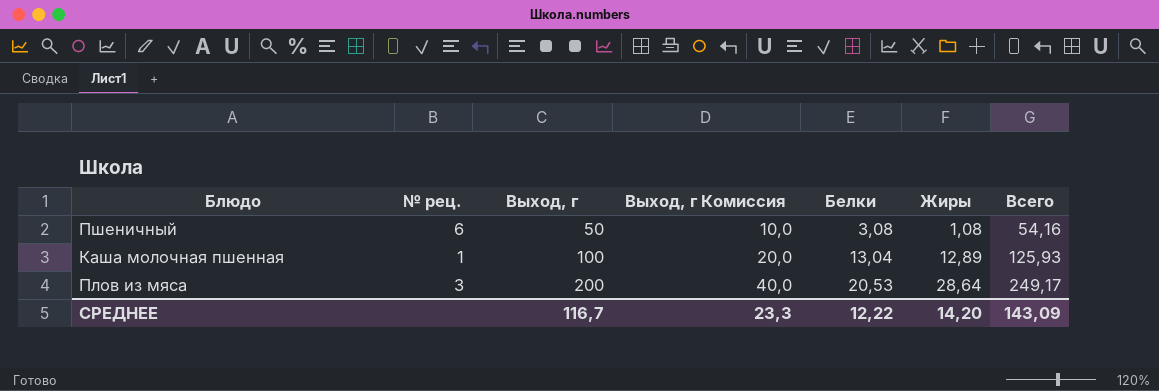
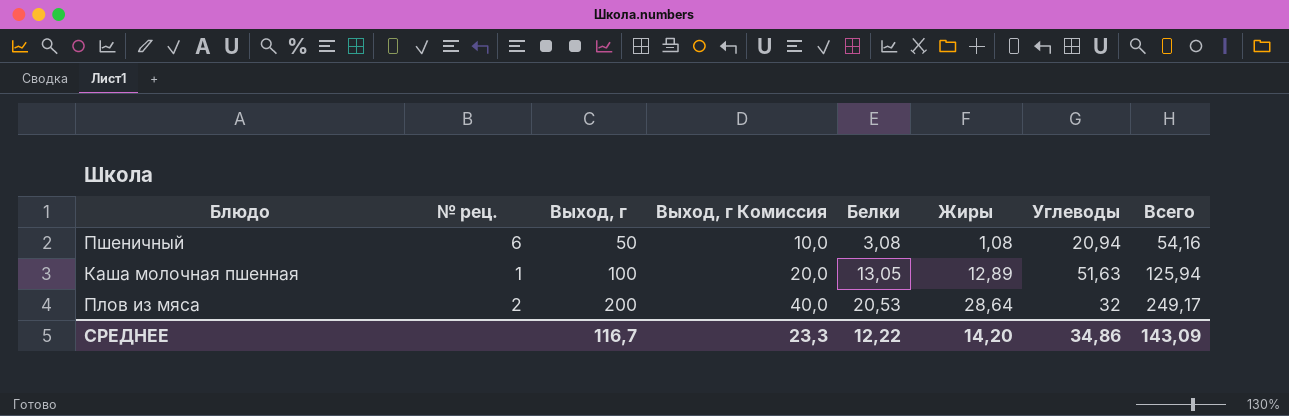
column Углеводы | position: none -> 7
Каша молочная пшенная | Белки: 13,04 -> 13,05
Каша молочная пшенная | Всего: 125,93 -> 125,94
Плов из мяса | № рец.: 3 -> 2

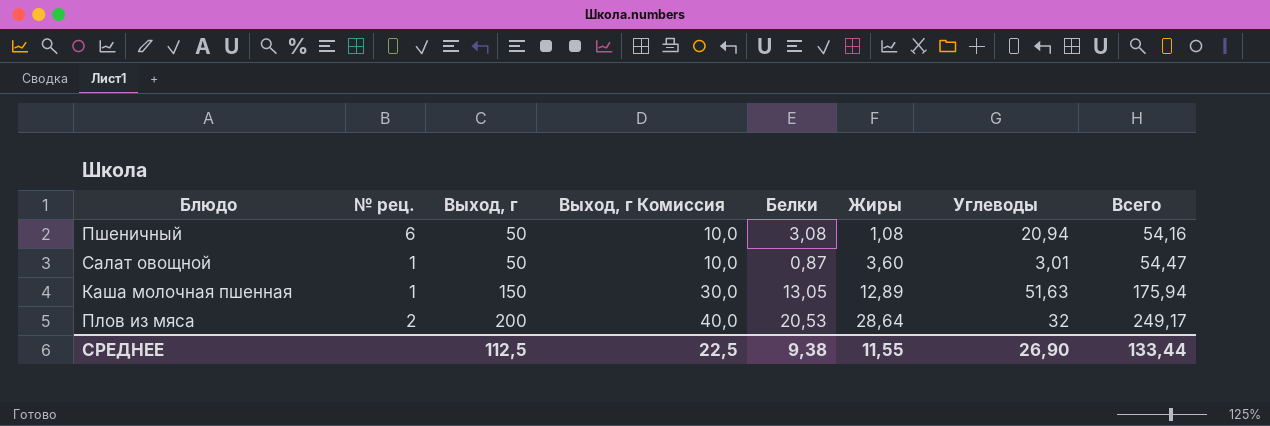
row Салат овощной: none -> 1 | 50 | 10,0 | 0,87 | 3,60 | 3,01 | 54,47
Каша молочная пшенная | Выход, г: 100 -> 150
Каша молочная пшенная | Выход, г Комиссия: 20,0 -> 30,0
Каша молочная пшенная | Всего: 125,94 -> 175,94
СРЕДНЕЕ | Выход, г: 116,7 -> 112,5
СРЕДНЕЕ | Выход, г Комиссия: 23,3 -> 22,5
СРЕДНЕЕ | Белки: 12,22 -> 9,38
СРЕДНЕЕ | Жиры: 14,20 -> 11,55
СРЕДНЕЕ | Углеводы: 34,86 -> 26,90
СРЕДНЕЕ | Всего: 143,09 -> 133,44

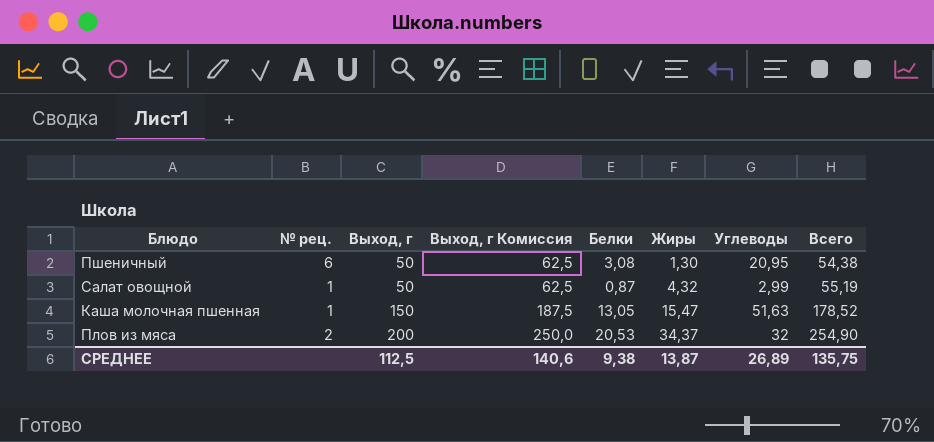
column Выход, г Комиссия | formula: [Выход, г] * 0,2 -> [Выход, г] * 1,25
Пшеничный | Жиры: 1,08 -> 1,30
Пшеничный | Углеводы: 20,94 -> 20,95
Пшеничный | Всего: 54,16 -> 54,38
Салат овощной | Жиры: 3,60 -> 4,32
Салат овощной | Углеводы: 3,01 -> 2,99
Салат овощной | Всего: 54,47 -> 55,19
Каша молочная пшенная | Жиры: 12,89 -> 15,47
Каша молочная пшенная | Всего: 175,94 -> 178,52
Плов из мяса | Жиры: 28,64 -> 34,37
Плов из мяса | Всего: 249,17 -> 254,90
СРЕДНЕЕ | Выход, г Комиссия: 22,5 -> 140,6
СРЕДНЕЕ | Жиры: 11,55 -> 13,87
СРЕДНЕЕ | Углеводы: 26,90 -> 26,89
СРЕДНЕЕ | Всего: 133,44 -> 135,75

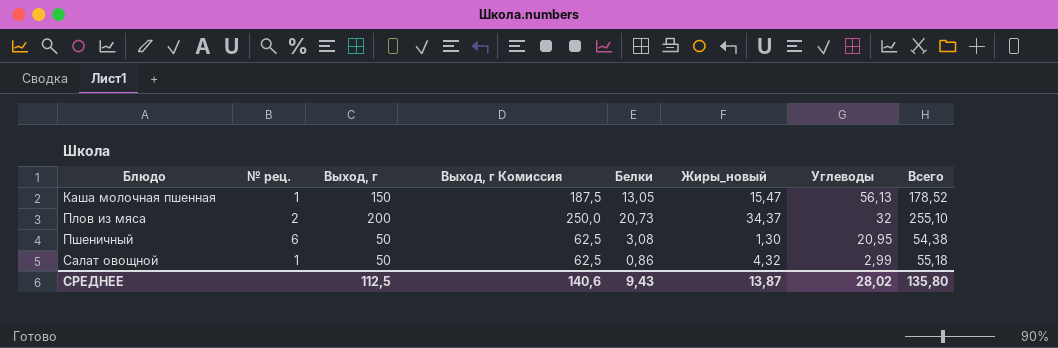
row order: Выход, г ascending -> Блюдо ascending
column name: Жиры -> Жиры_новый
Каша молочная пшенная | Углеводы: 51,63 -> 56,13
Плов из мяса | Белки: 20,53 -> 20,73
Плов из мяса | Всего: 254,90 -> 255,10
Салат овощной | Белки: 0,87 -> 0,86
Салат овощной | Всего: 55,19 -> 55,18
СРЕДНЕЕ | Белки: 9,38 -> 9,43
СРЕДНЕЕ | Углеводы: 26,89 -> 28,02
СРЕДНЕЕ | Всего: 135,75 -> 135,80

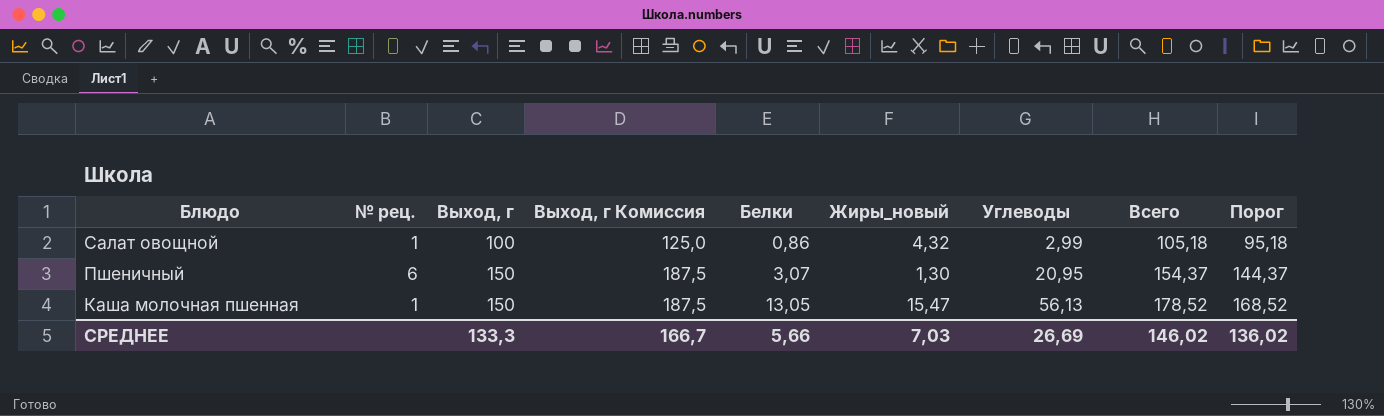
row order: Блюдо ascending -> Блюдо descending
column Порог | formula: none -> [Всего] - 10
row Плов из мяса: 2 | 200 | 250,0 | 20,73 | 34,37 | 32 | 255,10 -> none
Салат овощной | Выход, г: 50 -> 100
Салат овощной | Выход, г Комиссия: 62,5 -> 125,0
Салат овощной | Всего: 55,18 -> 105,18
Пшеничный | Выход, г: 50 -> 150
Пшеничный | Выход, г Комиссия: 62,5 -> 187,5
Пшеничный | Белки: 3,08 -> 3,07
Пшеничный | Всего: 54,38 -> 154,37
СРЕДНЕЕ | Выход, г: 112,5 -> 133,3
СРЕДНЕЕ | Выход, г Комиссия: 140,6 -> 166,7
СРЕДНЕЕ | Белки: 9,43 -> 5,66
СРЕДНЕЕ | Жиры_новый: 13,87 -> 7,03
СРЕДНЕЕ | Углеводы: 28,02 -> 26,69
СРЕДНЕЕ | Всего: 135,80 -> 146,02

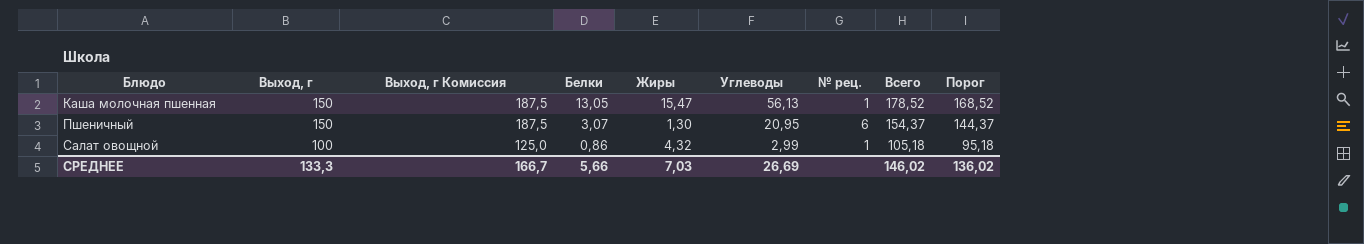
row order: Блюдо descending -> Блюдо ascending
column name: Жиры_новый -> Жиры
column № рец. | position: 2 -> 7

